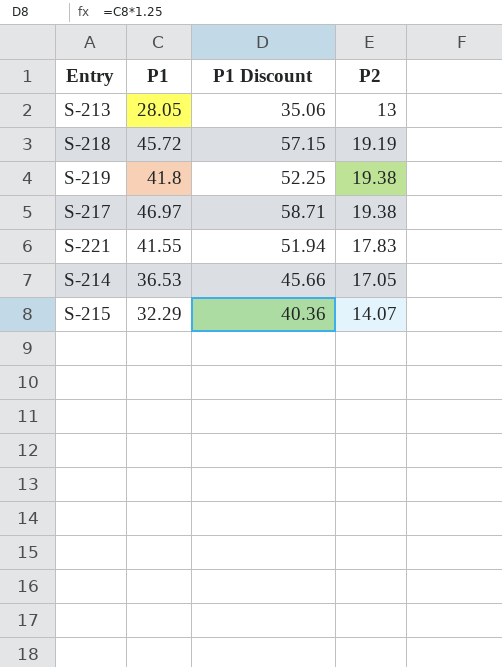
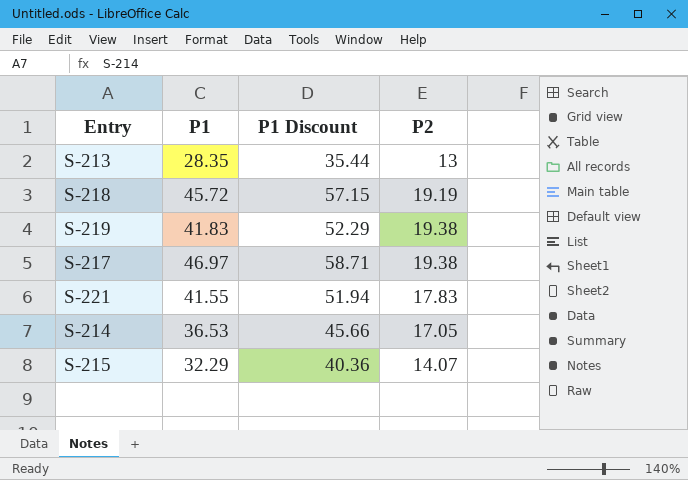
S-213 | P1: 28.05 -> 28.35
S-213 | P1 Discount: 35.06 -> 35.44
S-219 | P1: 41.8 -> 41.83
S-219 | P1 Discount: 52.25 -> 52.29

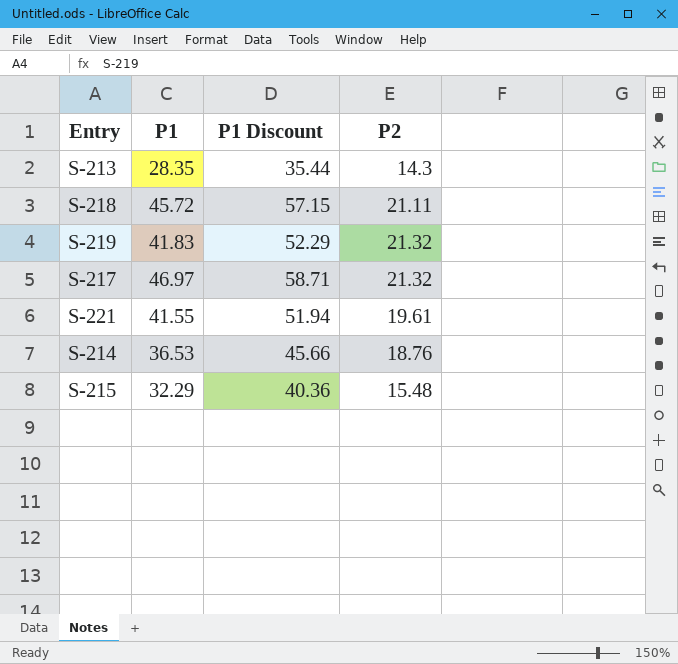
S-213 | P2: 13 -> 14.3
S-218 | P2: 19.19 -> 21.11
S-219 | P2: 19.38 -> 21.32
S-217 | P2: 19.38 -> 21.32
S-221 | P2: 17.83 -> 19.61
S-214 | P2: 17.05 -> 18.76
S-215 | P2: 14.07 -> 15.48

